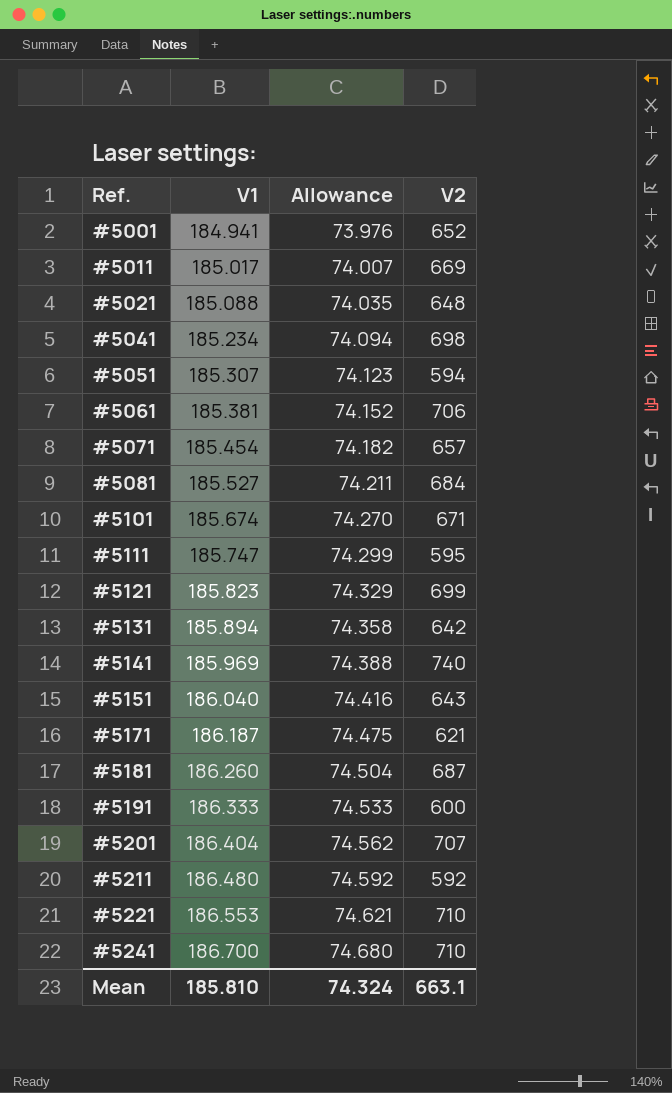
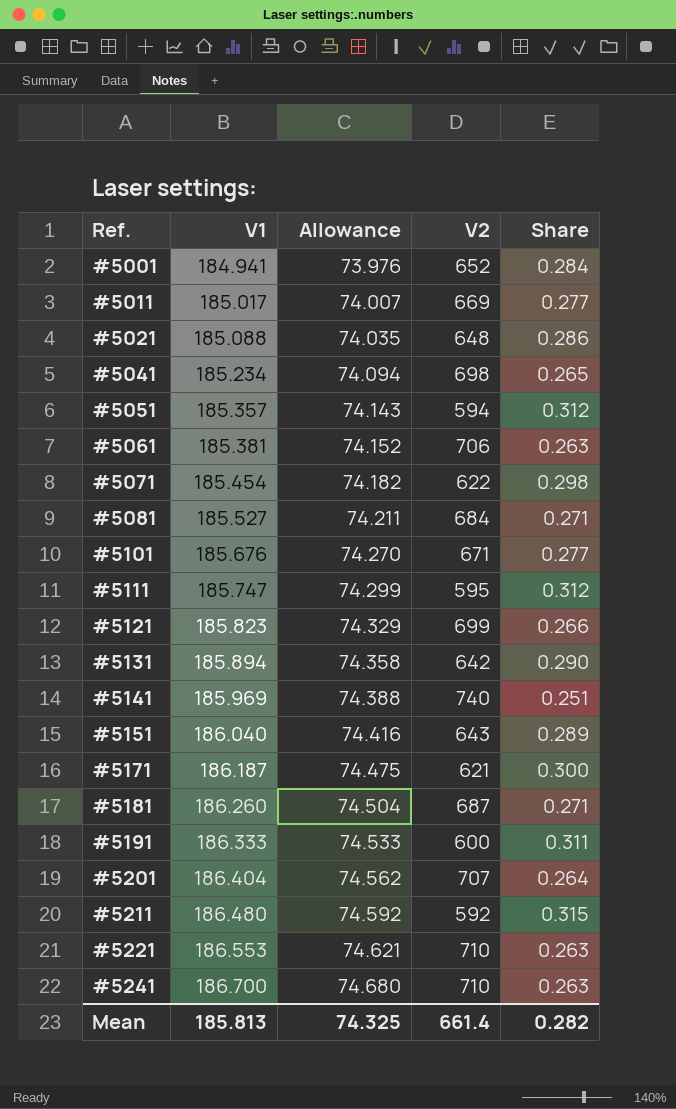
column Share | formula: none -> [V1] / [V2]
#5051 | V1: 185.307 -> 185.357
#5051 | Allowance: 74.123 -> 74.143
#5071 | V2: 657 -> 622
#5101 | V1: 185.674 -> 185.676
Mean | V1: 185.810 -> 185.813
Mean | Allowance: 74.324 -> 74.325
Mean | V2: 663.1 -> 661.4

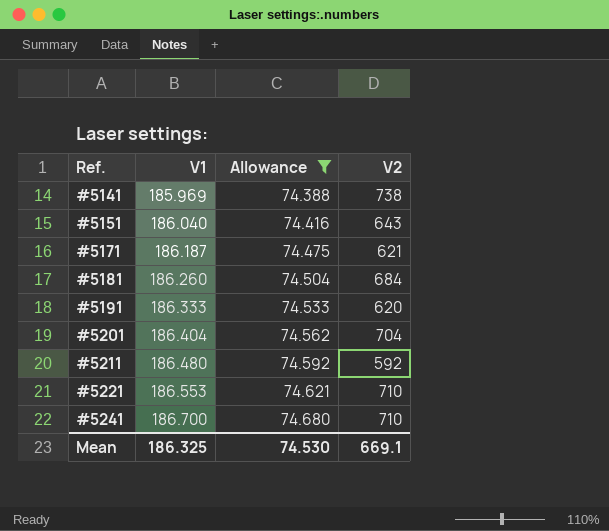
filter: none -> Allowance >= 74.388
column Share | formula: [V1] / [V2] -> none
#5141 | V2: 740 -> 738
#5181 | V2: 687 -> 684
#5191 | V2: 600 -> 620
#5201 | V2: 707 -> 704
Mean | V1: 185.813 -> 186.325
Mean | Allowance: 74.325 -> 74.530
Mean | V2: 661.4 -> 669.1

